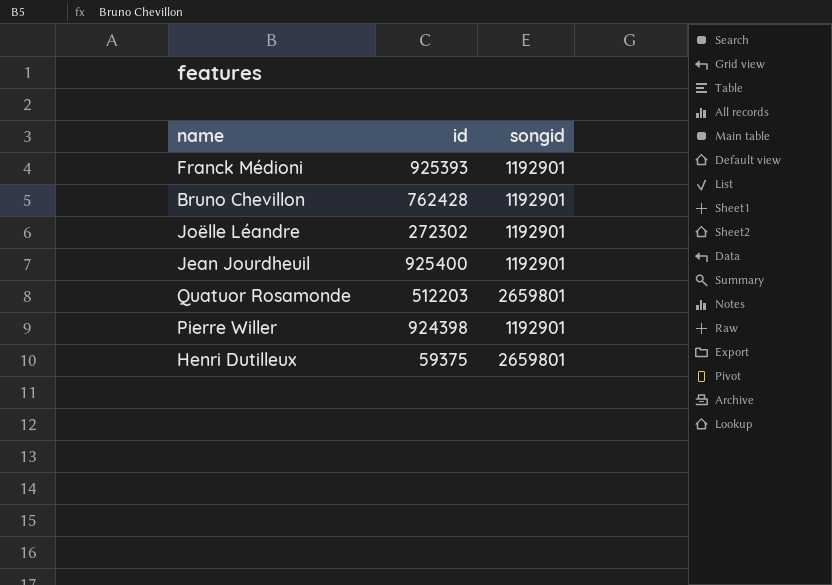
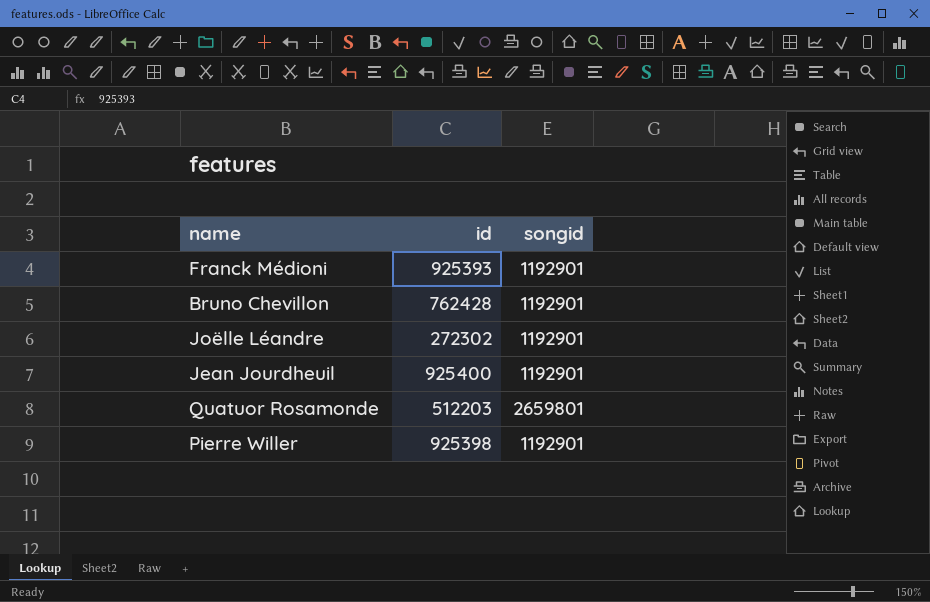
row Henri Dutilleux: 59375 | 2659801 -> none
Pierre Willer | id: 924398 -> 925398

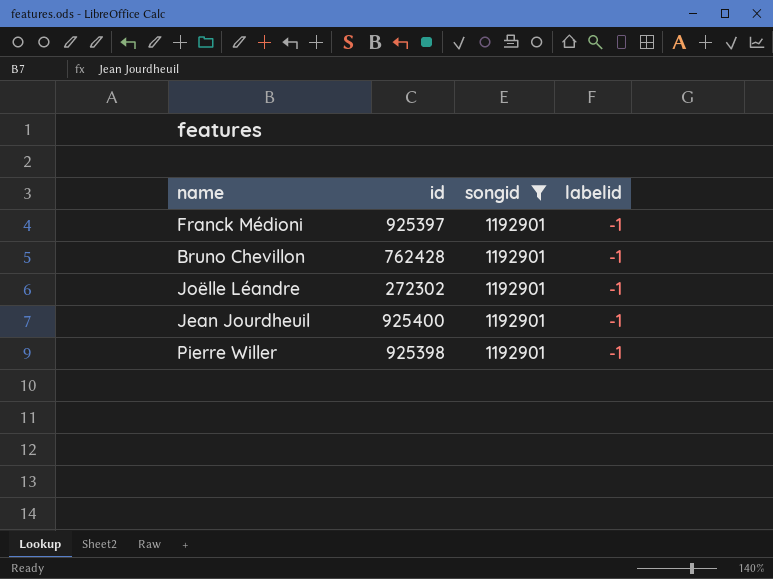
filter: none -> songid = 1192901
column labelid | position: none -> 4
Franck Médioni | id: 925393 -> 925397

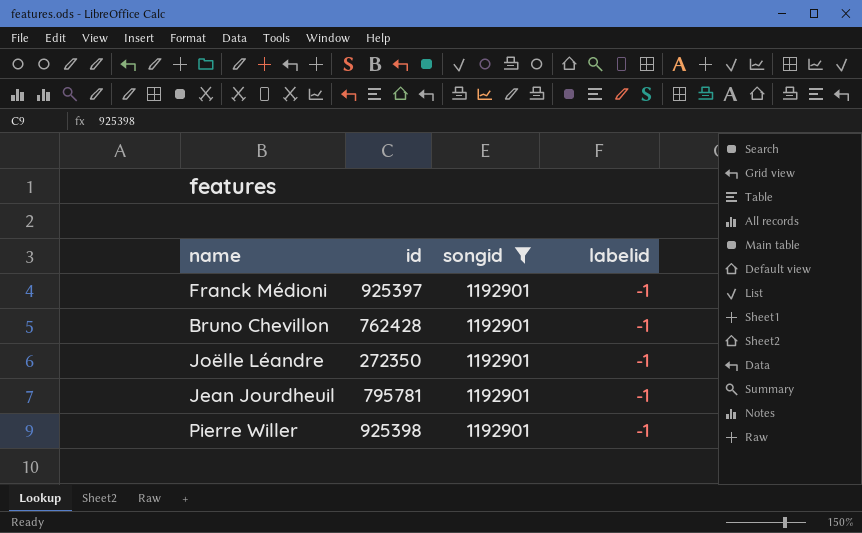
Joëlle Léandre | id: 272302 -> 272350
Jean Jourdheuil | id: 925400 -> 795781

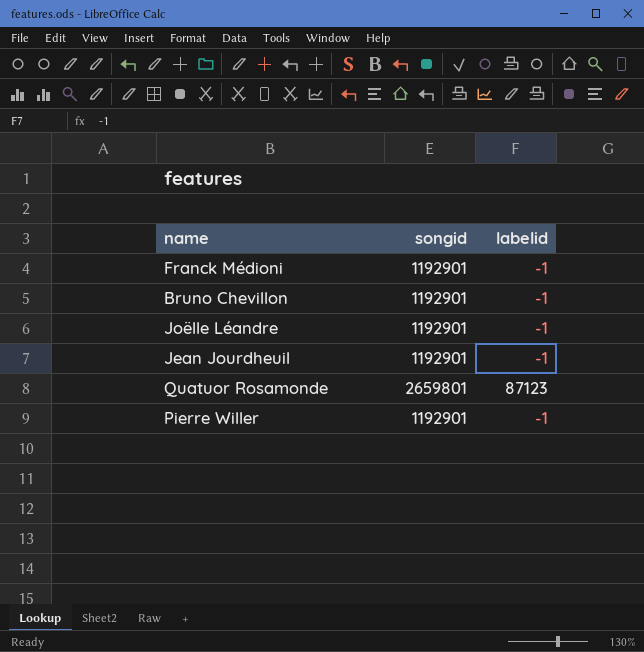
filter: songid = 1192901 -> none
column id | position: 2 -> none

